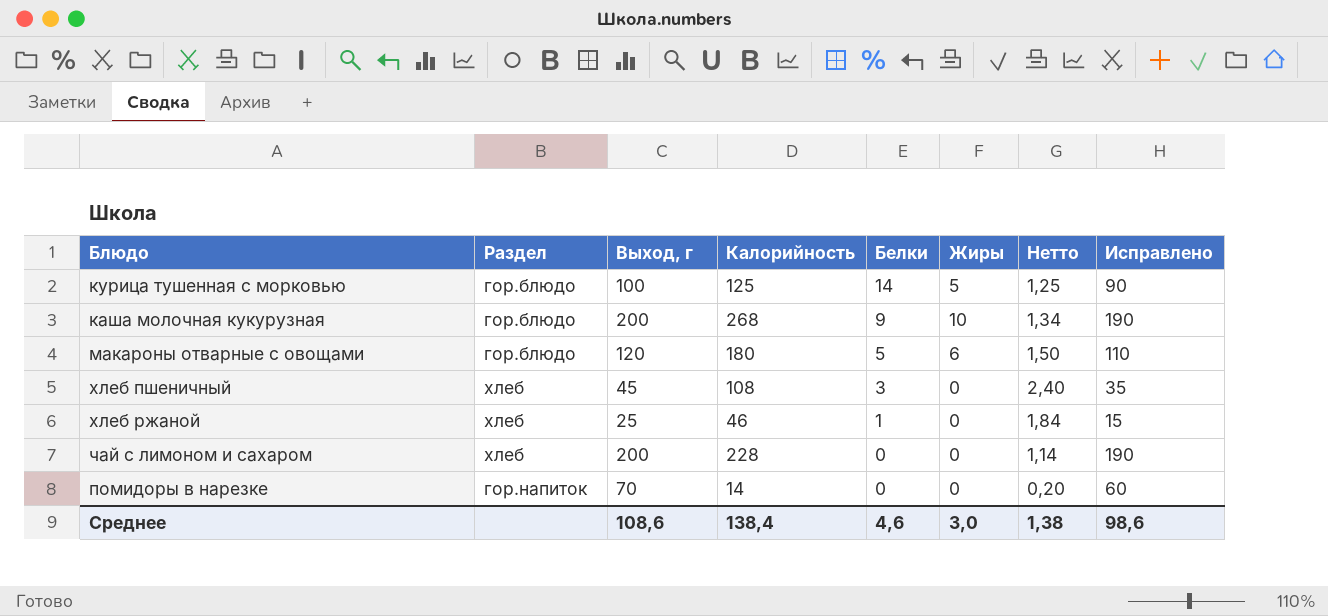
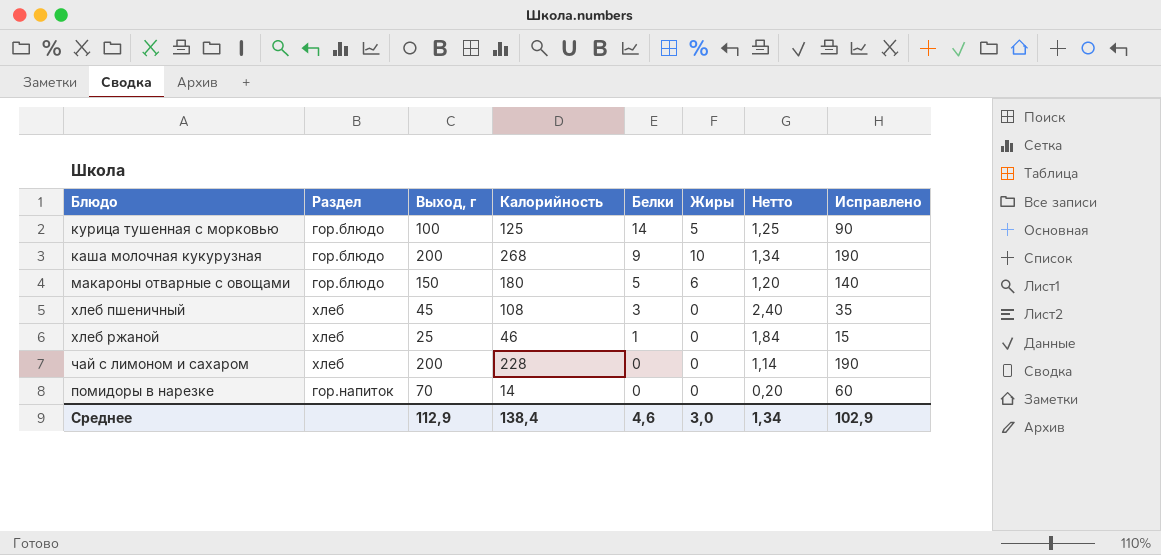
макароны отварные с овощами | Выход, г: 120 -> 150
макароны отварные с овощами | Нетто: 1,50 -> 1,20
макароны отварные с овощами | Исправлено: 110 -> 140
Среднее | Выход, г: 108,6 -> 112,9
Среднее | Нетто: 1,38 -> 1,34
Среднее | Исправлено: 98,6 -> 102,9

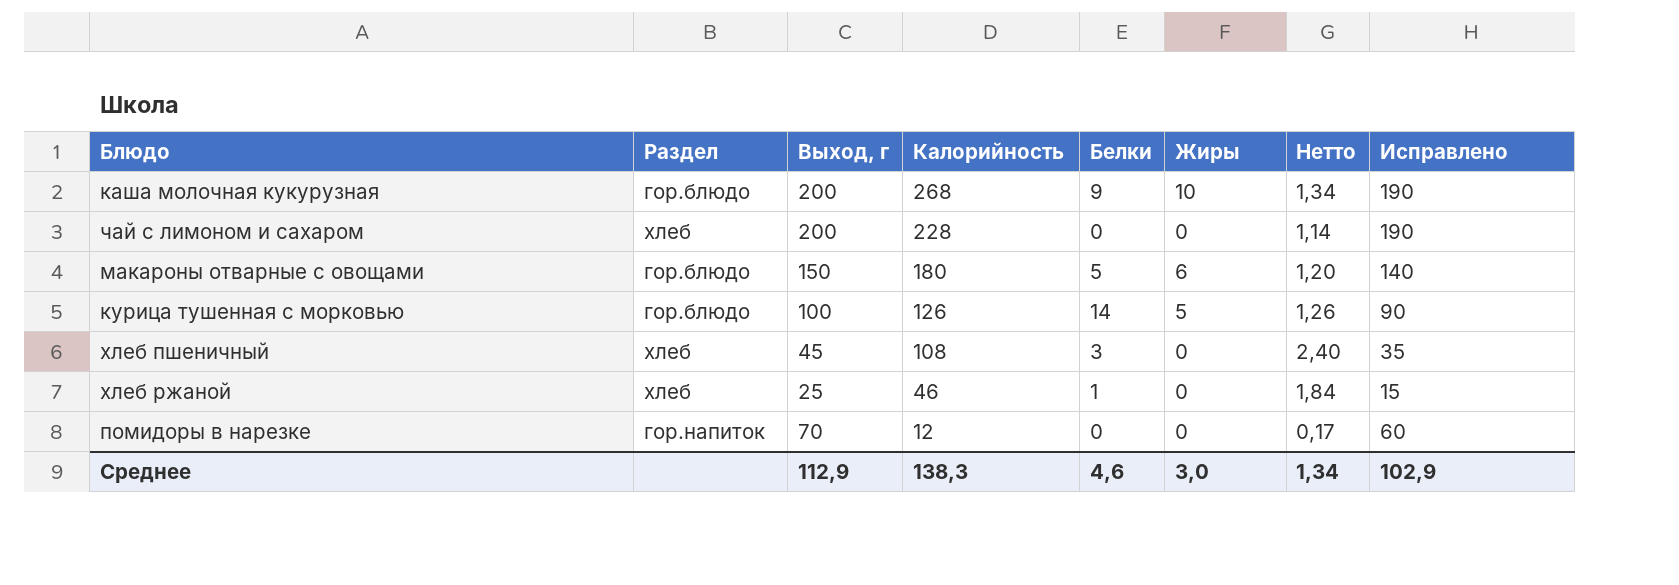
row order: Белки descending -> Калорийность descending
курица тушенная с морковью | Калорийность: 125 -> 126
курица тушенная с морковью | Нетто: 1,25 -> 1,26
помидоры в нарезке | Калорийность: 14 -> 12
помидоры в нарезке | Нетто: 0,20 -> 0,17
Среднее | Калорийность: 138,4 -> 138,3

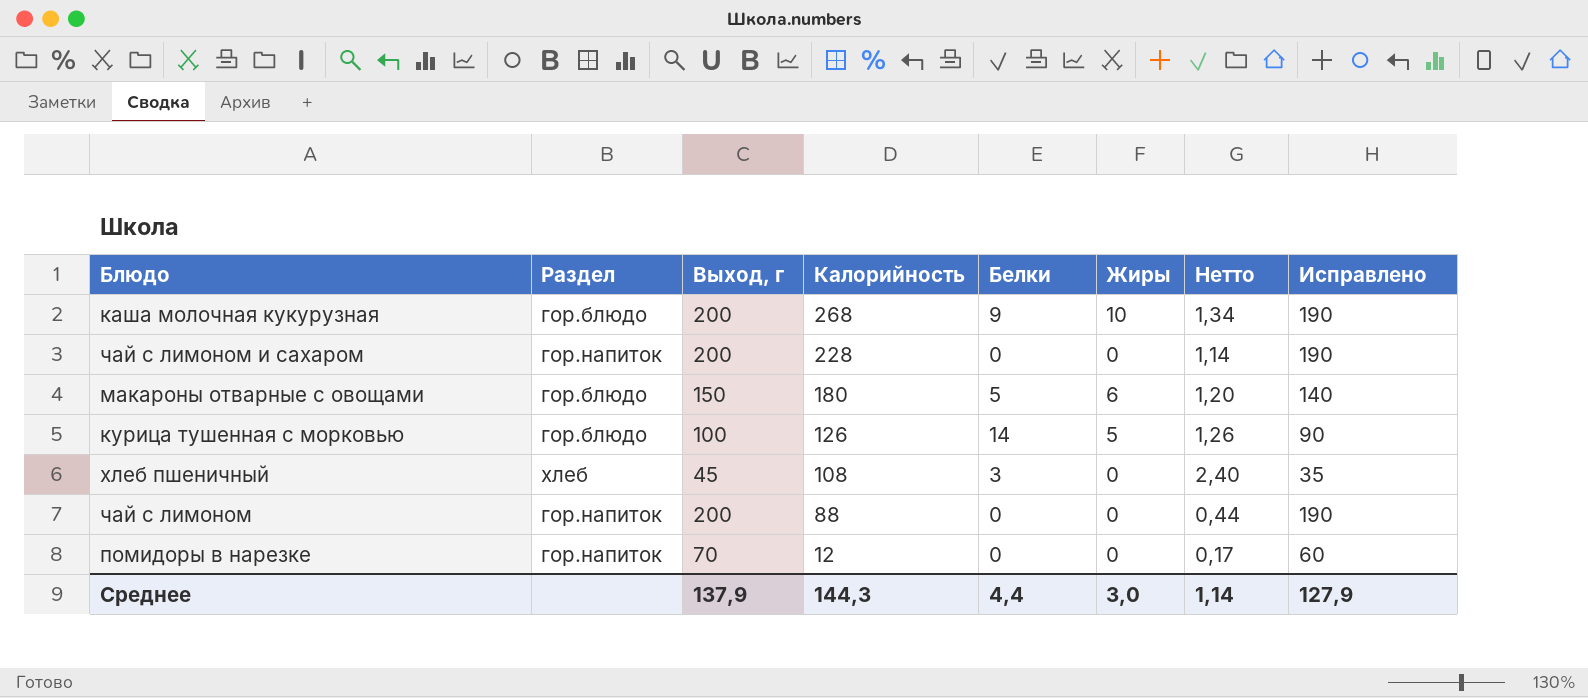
row хлеб ржаной: хлеб | 25 | 46 | 1 | 0 | 1,84 | 15 -> none
чай с лимоном и сахаром | Раздел: хлеб -> гор.напиток
row чай с лимоном: none -> гор.напиток | 200 | 88 | 0 | 0 | 0,44 | 190
Среднее | Выход, г: 112,9 -> 137,9
Среднее | Калорийность: 138,3 -> 144,3
Среднее | Белки: 4,6 -> 4,4
Среднее | Нетто: 1,34 -> 1,14
Среднее | Исправлено: 102,9 -> 127,9

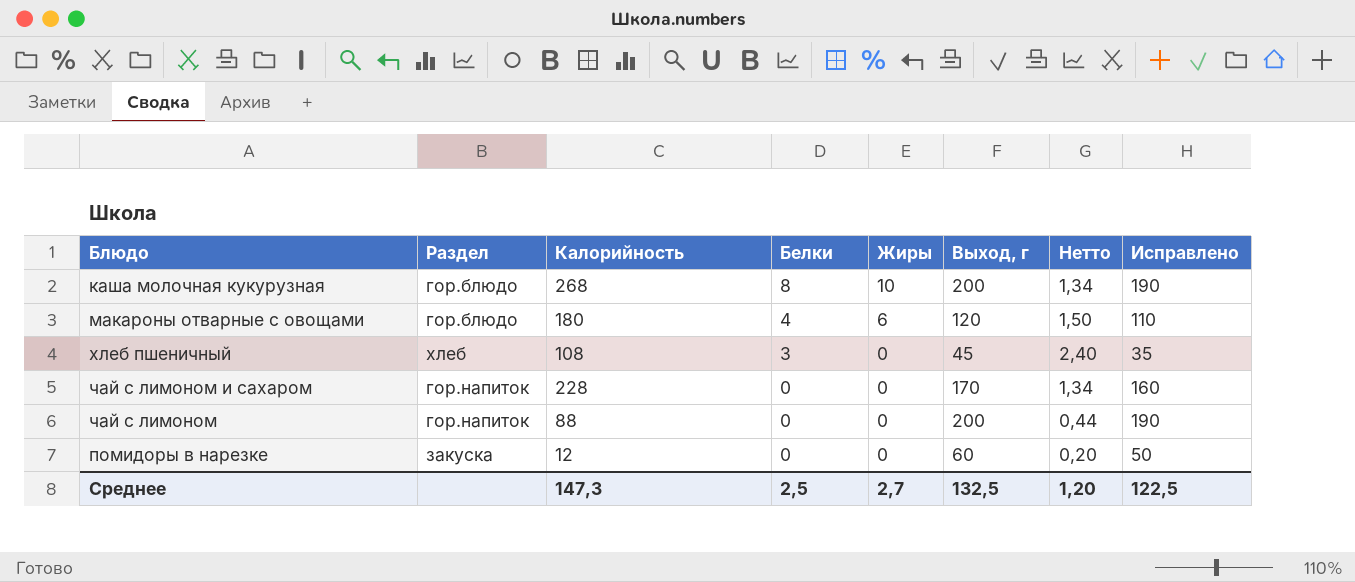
row order: Калорийность descending -> Белки descending
column Выход, г | position: 3 -> 6
row курица тушенная с морковью: гор.блюдо | 100 | 126 | 14 | 5 | 1,26 | 90 -> none
каша молочная кукурузная | Белки: 9 -> 8
макароны отварные с овощами | Белки: 5 -> 4
макароны отварные с овощами | Выход, г: 150 -> 120
макароны отварные с овощами | Нетто: 1,20 -> 1,50
макароны отварные с овощами | Исправлено: 140 -> 110
чай с лимоном и сахаром | Выход, г: 200 -> 170
чай с лимоном и сахаром | Нетто: 1,14 -> 1,34
чай с лимоном и сахаром | Исправлено: 190 -> 160
помидоры в нарезке | Раздел: гор.напиток -> закуска
помидоры в нарезке | Выход, г: 70 -> 60
помидоры в нарезке | Нетто: 0,17 -> 0,20
помидоры в нарезке | Исправлено: 60 -> 50
Среднее | Калорийность: 144,3 -> 147,3
Среднее | Белки: 4,4 -> 2,5
Среднее | Жиры: 3,0 -> 2,7
Среднее | Выход, г: 137,9 -> 132,5
Среднее | Нетто: 1,14 -> 1,20
Среднее | Исправлено: 127,9 -> 122,5

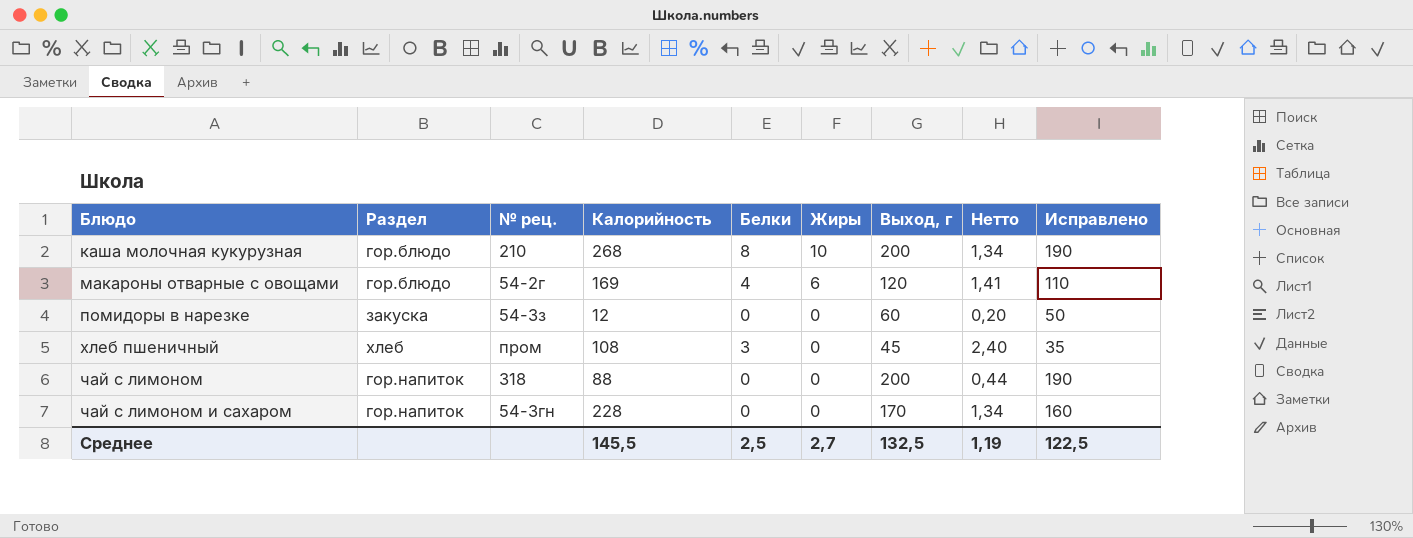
row order: Белки descending -> Блюдо ascending
column № рец. | position: none -> 3
макароны отварные с овощами | Калорийность: 180 -> 169
макароны отварные с овощами | Нетто: 1,50 -> 1,41
Среднее | Калорийность: 147,3 -> 145,5
Среднее | Нетто: 1,20 -> 1,19

